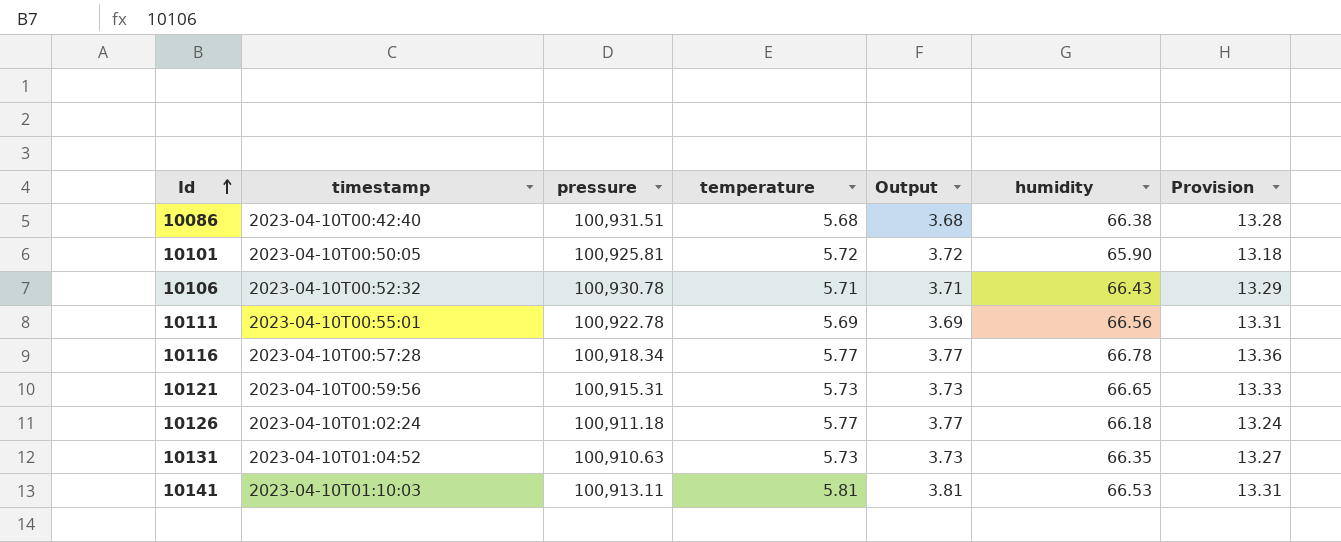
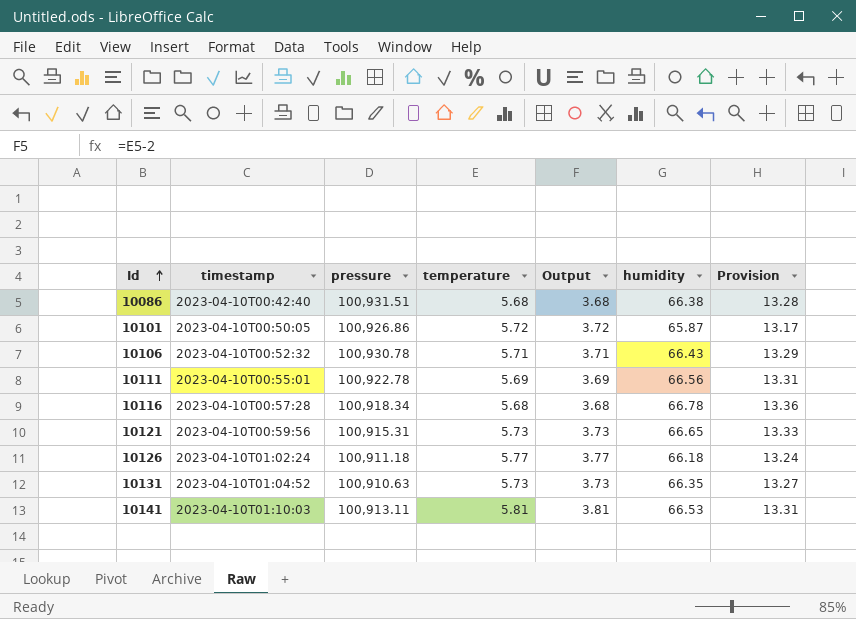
10101 | pressure: 100,925.81 -> 100,926.86
10101 | humidity: 65.90 -> 65.87
10101 | Provision: 13.18 -> 13.17
10116 | temperature: 5.77 -> 5.68
10116 | Output: 3.77 -> 3.68

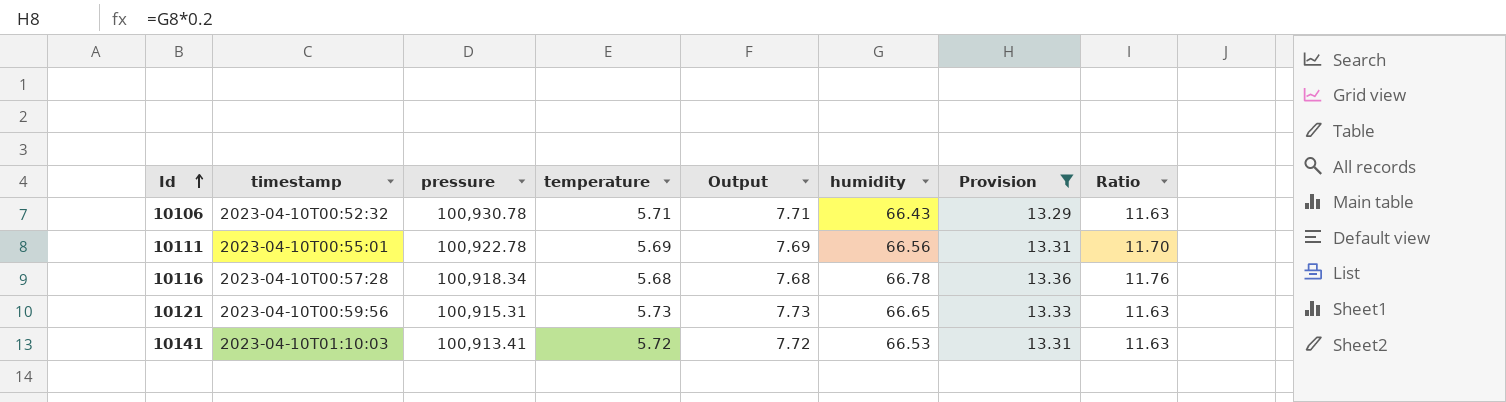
filter: none -> Provision >= 13.29
column Output | formula: [temperature] - 2 -> [temperature] + 2
column Ratio | formula: none -> [humidity] / [temperature]
10141 | pressure: 100,913.11 -> 100,913.41
10141 | temperature: 5.81 -> 5.72

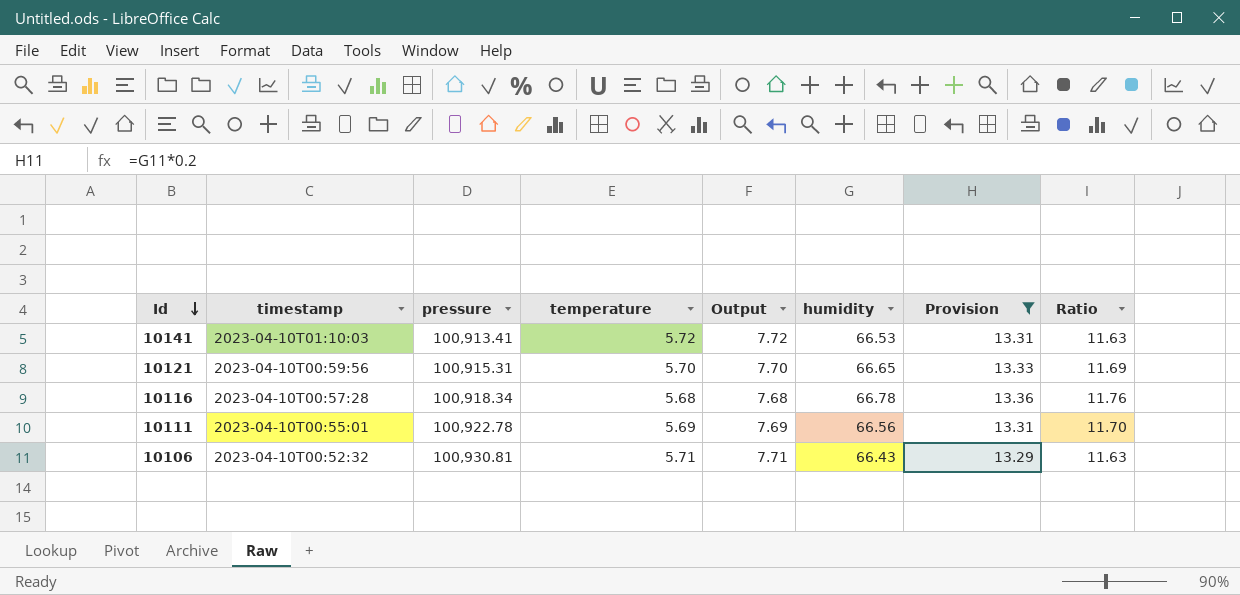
row order: Id ascending -> Id descending
10121 | temperature: 5.73 -> 5.70
10121 | Output: 7.73 -> 7.70
10121 | Ratio: 11.63 -> 11.69
10106 | pressure: 100,930.78 -> 100,930.81

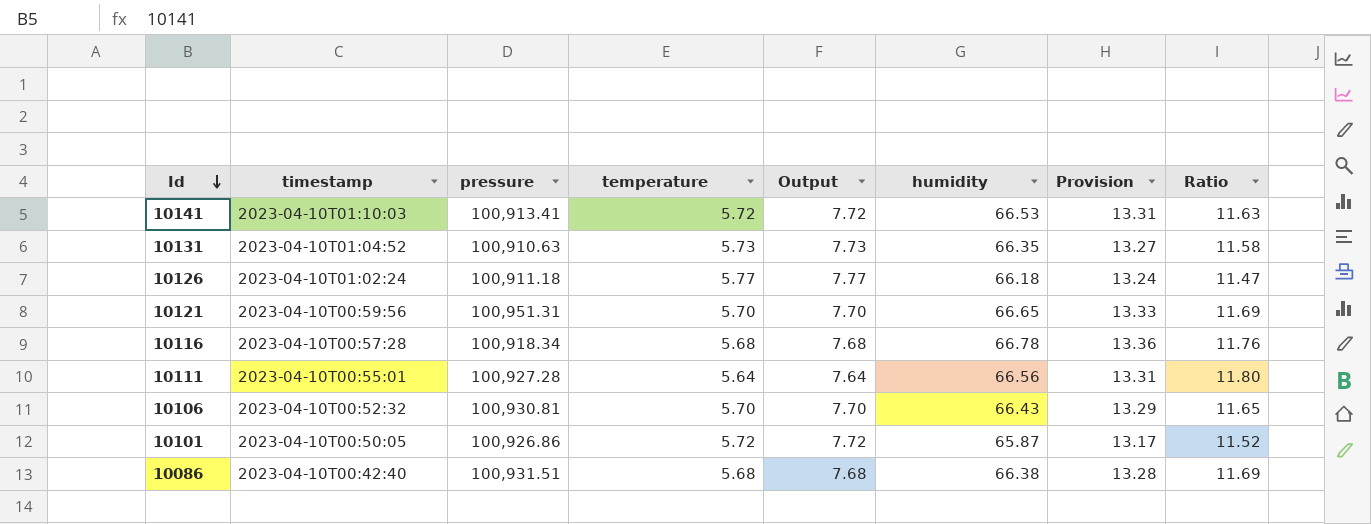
filter: Provision >= 13.29 -> none
10121 | pressure: 100,915.31 -> 100,951.31
10111 | pressure: 100,922.78 -> 100,927.28
10111 | temperature: 5.69 -> 5.64
10111 | Output: 7.69 -> 7.64
10111 | Ratio: 11.70 -> 11.80
10106 | temperature: 5.71 -> 5.70
10106 | Output: 7.71 -> 7.70
10106 | Ratio: 11.63 -> 11.65

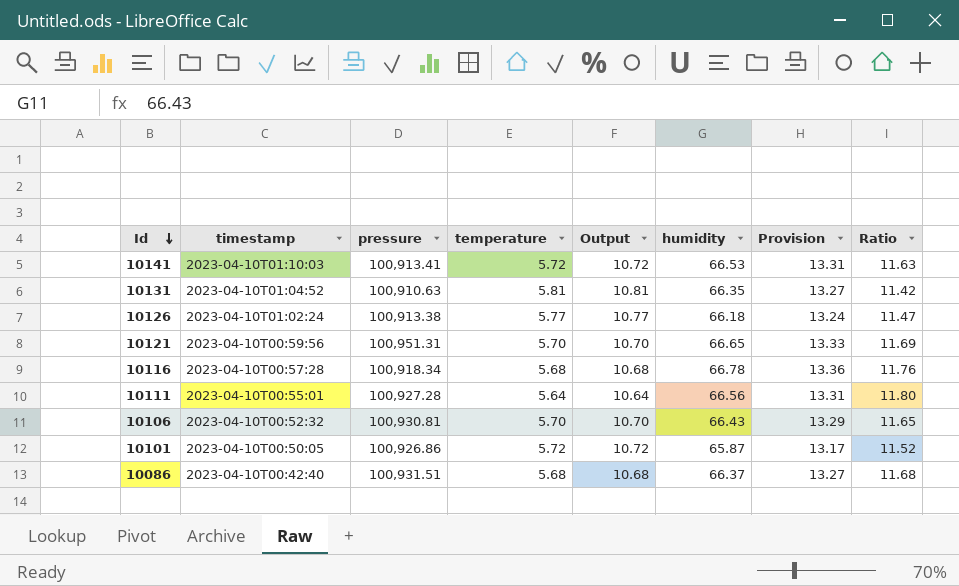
column Output | formula: [temperature] + 2 -> [temperature] + 5
10131 | temperature: 5.73 -> 5.81
10131 | Ratio: 11.58 -> 11.42
10126 | pressure: 100,911.18 -> 100,913.38
10086 | humidity: 66.38 -> 66.37
10086 | Provision: 13.28 -> 13.27
10086 | Ratio: 11.69 -> 11.68

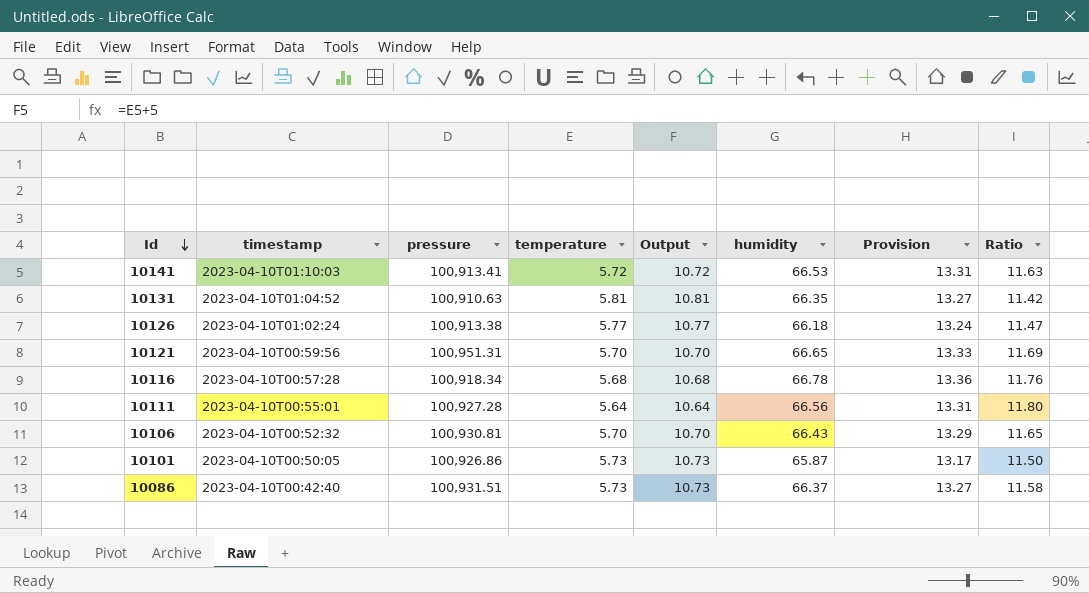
10101 | temperature: 5.72 -> 5.73
10101 | Output: 10.72 -> 10.73
10101 | Ratio: 11.52 -> 11.50
10086 | temperature: 5.68 -> 5.73
10086 | Output: 10.68 -> 10.73
10086 | Ratio: 11.68 -> 11.58

